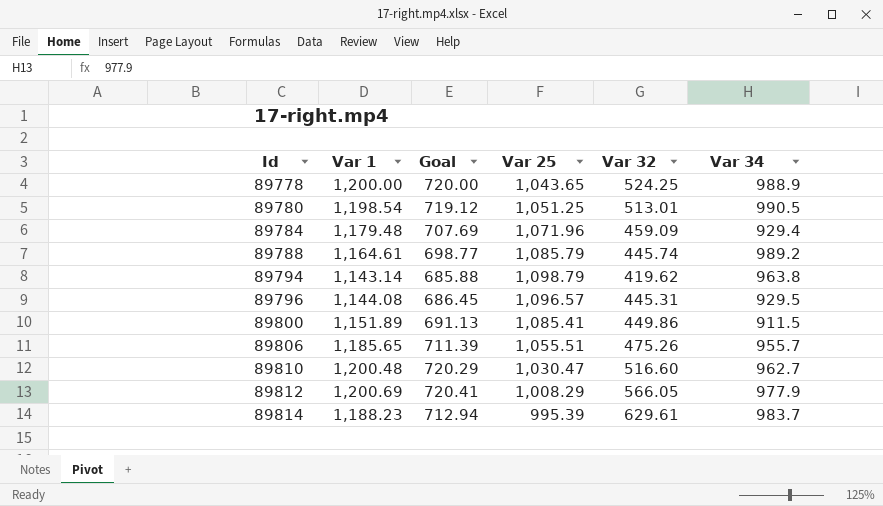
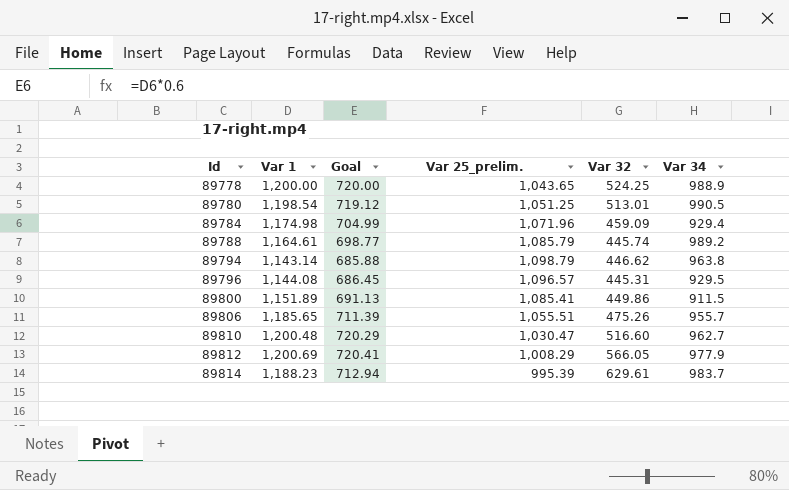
column name: Var 25 -> Var 25_prelim.
89784 | Var 1: 1,179.48 -> 1,174.98
89784 | Goal: 707.69 -> 704.99
89794 | Var 32: 419.62 -> 446.62

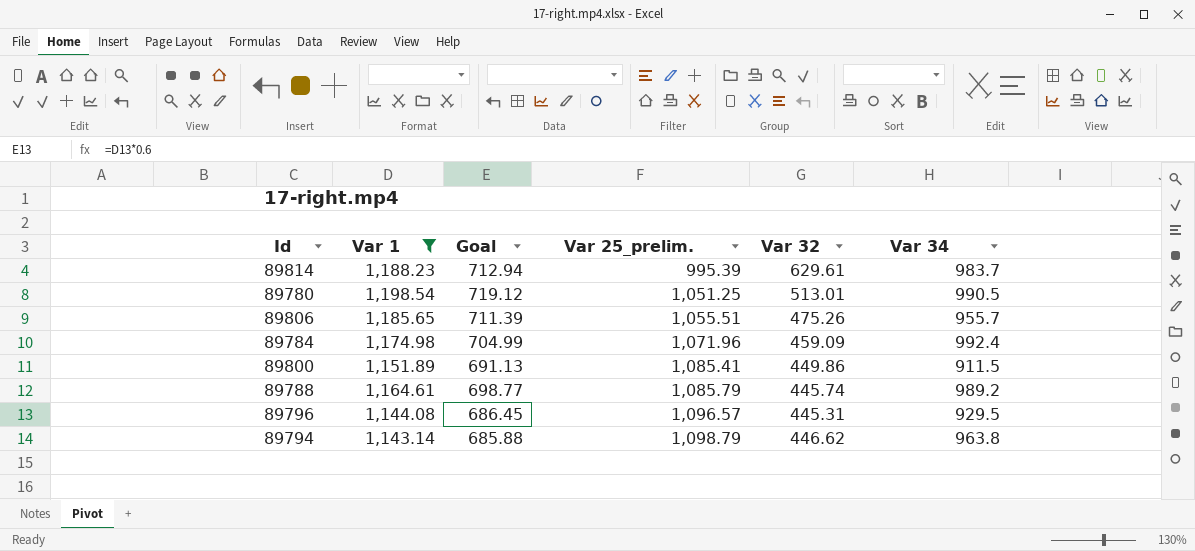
filter: none -> Var 1 <= 1,198.54
row order: Id ascending -> Var 25_prelim. ascending
89784 | Var 34: 929.4 -> 992.4

